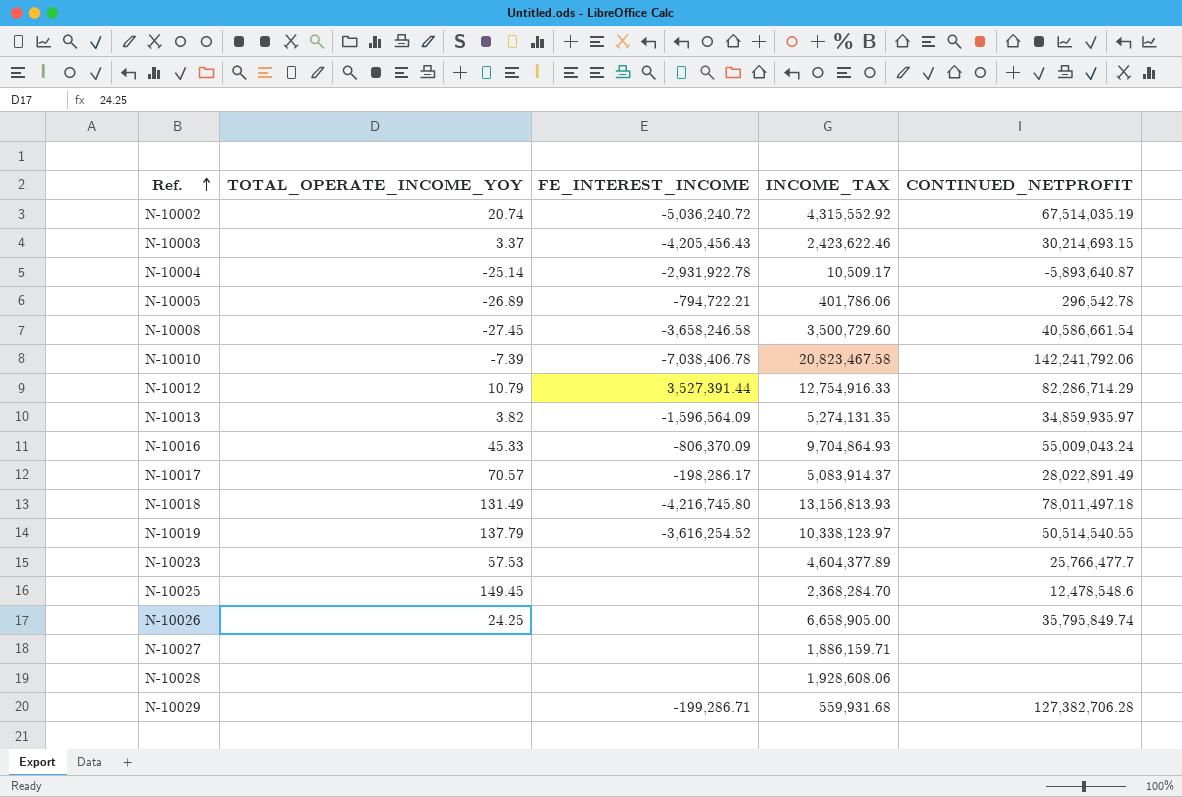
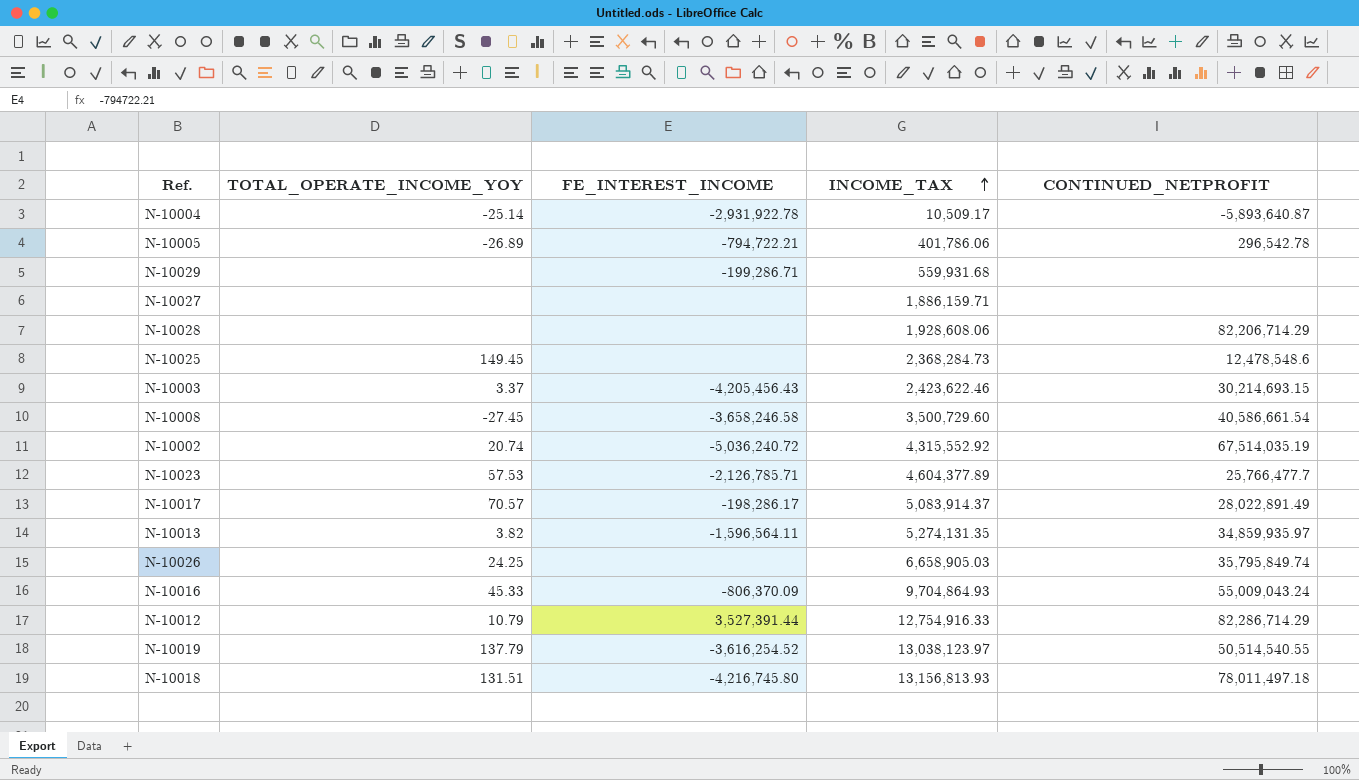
row order: Ref. ascending -> INCOME_TAX ascending
row N-10010: -7.39 | -7,038,406.78 | 20,823,467.58 | 142,241,792.06 -> none
N-10029 | CONTINUED_NETPROFIT: 127,382,706.28 -> none
N-10028 | CONTINUED_NETPROFIT: none -> 82,206,714.29
N-10025 | INCOME_TAX: 2,368,284.70 -> 2,368,284.73
N-10023 | FE_INTEREST_INCOME: none -> -2,126,785.71
N-10013 | FE_INTEREST_INCOME: -1,596,564.09 -> -1,596,564.11
N-10026 | INCOME_TAX: 6,658,905.00 -> 6,658,905.03
N-10019 | INCOME_TAX: 10,338,123.97 -> 13,038,123.97
N-10018 | TOTAL_OPERATE_INCOME_YOY: 131.49 -> 131.51

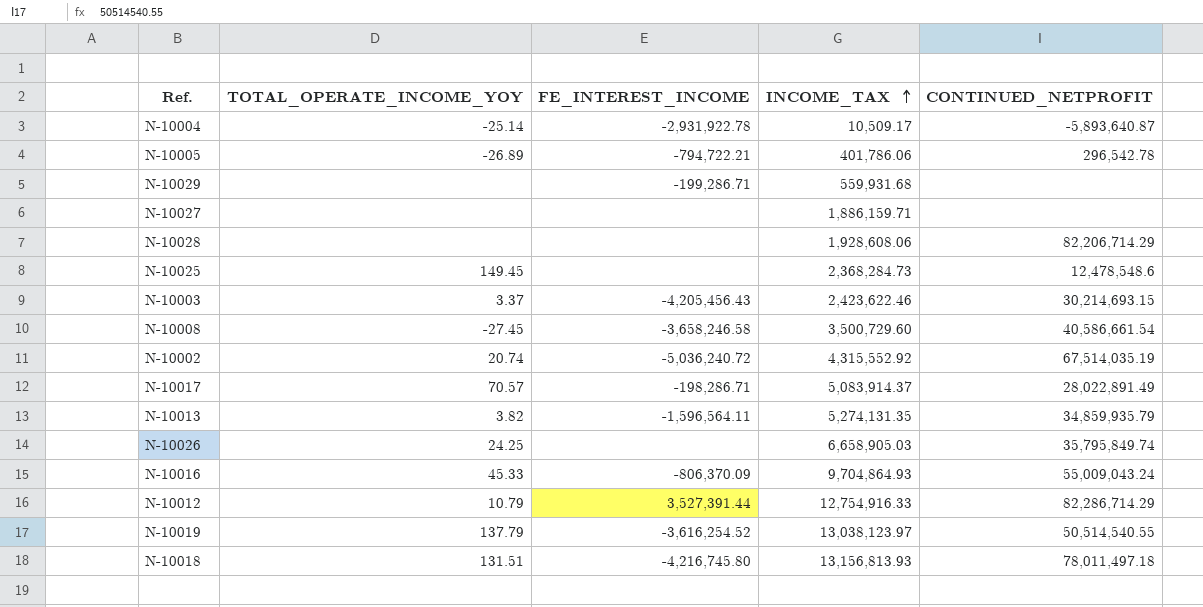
row N-10023: 57.53 | -2,126,785.71 | 4,604,377.89 | 25,766,477.7 -> none
N-10017 | FE_INTEREST_INCOME: -198,286.17 -> -198,286.71
N-10013 | CONTINUED_NETPROFIT: 34,859,935.97 -> 34,859,935.79

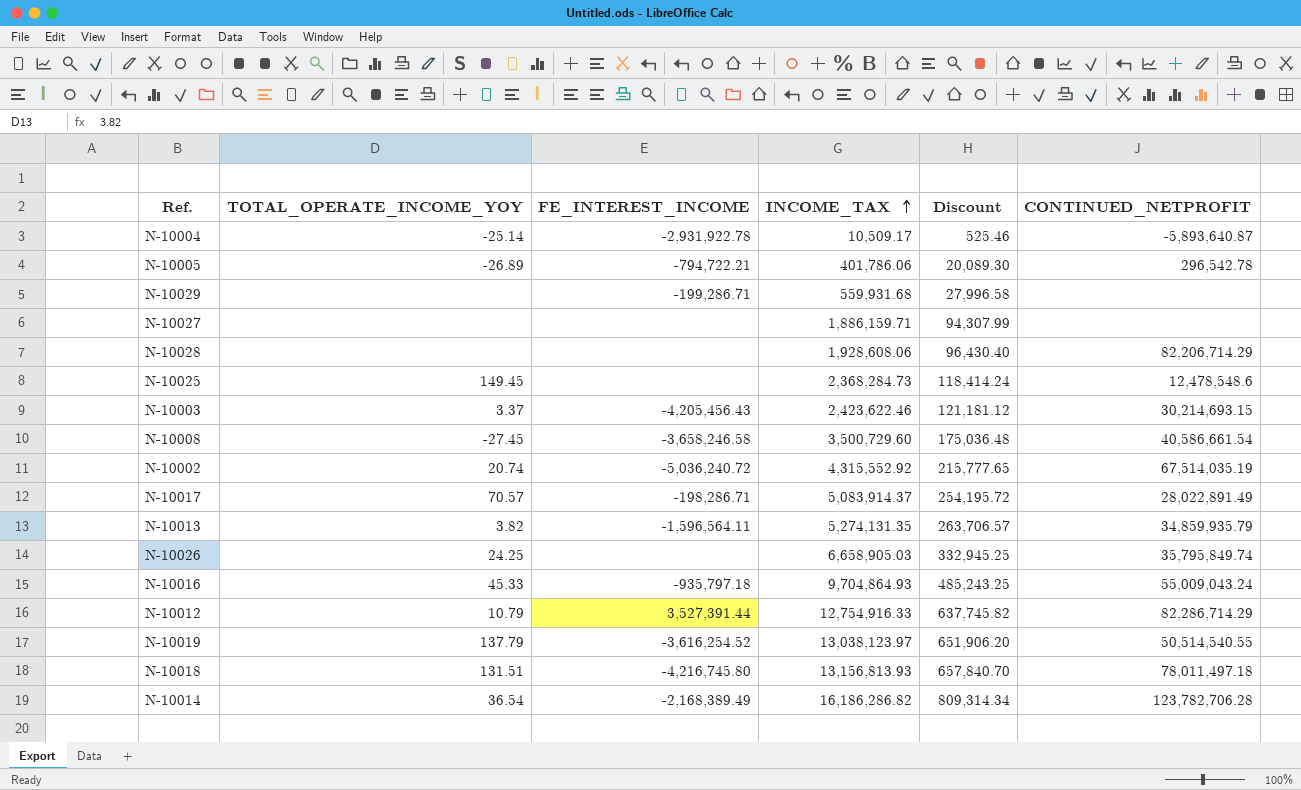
column Discount | formula: none -> [INCOME_TAX] * 0.05
N-10016 | FE_INTEREST_INCOME: -806,370.09 -> -935,797.18
row N-10014: none -> 36.54 | -2,168,389.49 | 16,186,286.82 | 809,314.34 | 123,782,706.28

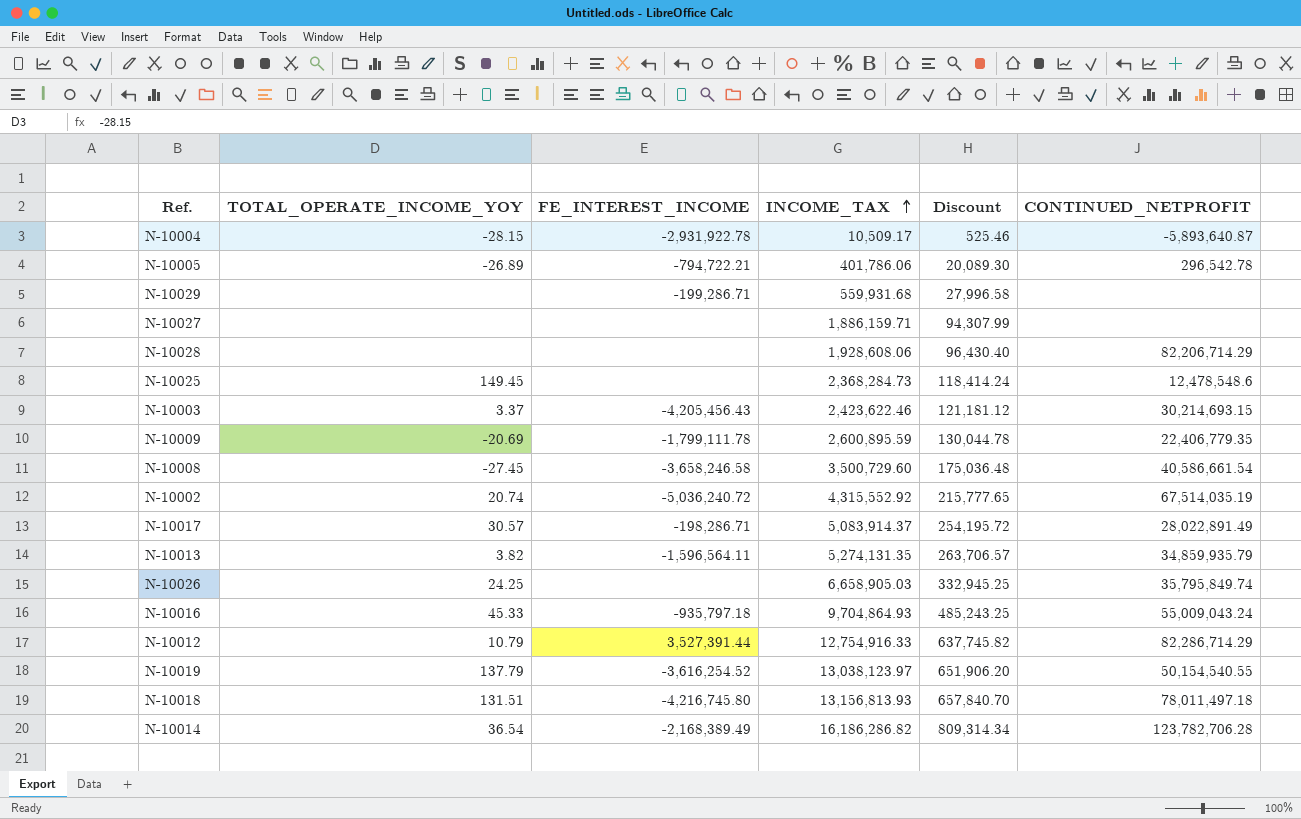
N-10004 | TOTAL_OPERATE_INCOME_YOY: -25.14 -> -28.15
row N-10009: none -> -20.69 | -1,799,111.78 | 2,600,895.59 | 130,044.78 | 22,406,779.35
N-10017 | TOTAL_OPERATE_INCOME_YOY: 70.57 -> 30.57
N-10019 | CONTINUED_NETPROFIT: 50,514,540.55 -> 50,154,540.55

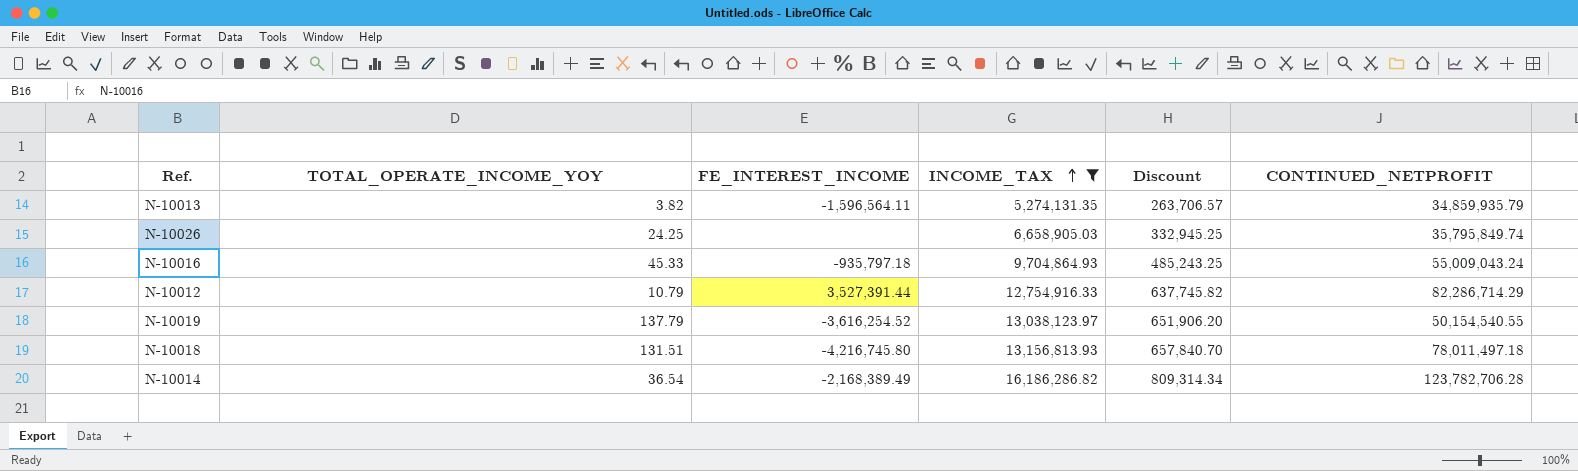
filter: none -> INCOME_TAX >= 5,274,131.35

